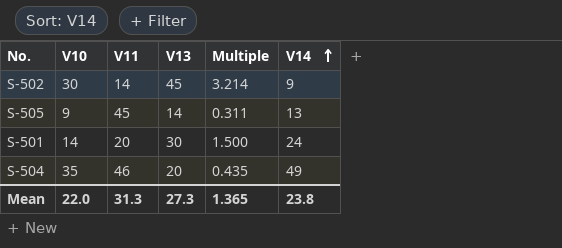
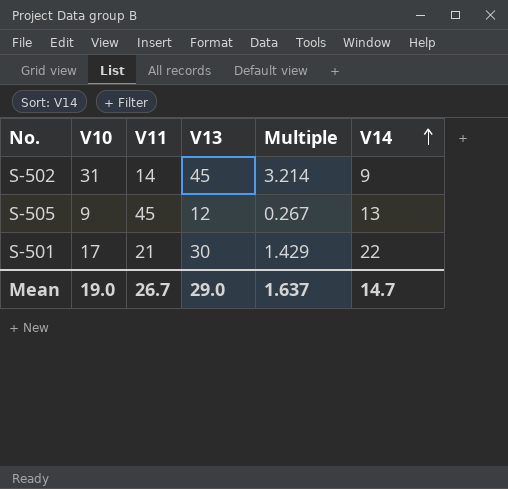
row S-504: 35 | 46 | 20 | 0.435 | 49 -> none
S-502 | V10: 30 -> 31
S-505 | V13: 14 -> 12
S-505 | Multiple: 0.311 -> 0.267
S-501 | V10: 14 -> 17
S-501 | V11: 20 -> 21
S-501 | Multiple: 1.500 -> 1.429
S-501 | V14: 24 -> 22
Mean | V10: 22.0 -> 19.0
Mean | V11: 31.3 -> 26.7
Mean | V13: 27.3 -> 29.0
Mean | Multiple: 1.365 -> 1.637
Mean | V14: 23.8 -> 14.7

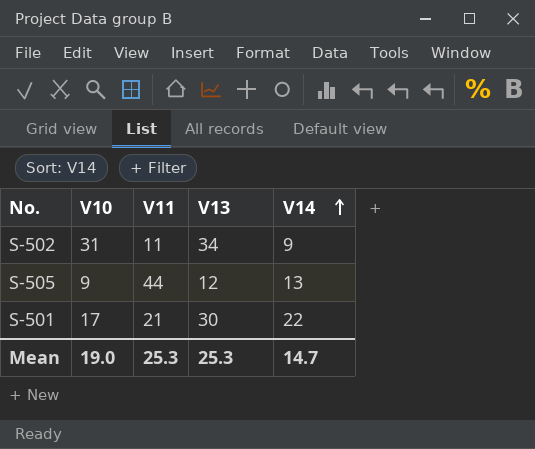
column Multiple | formula: [V13] / [V11] -> none
S-502 | V11: 14 -> 11
S-502 | V13: 45 -> 34
S-505 | V11: 45 -> 44
Mean | V11: 26.7 -> 25.3
Mean | V13: 29.0 -> 25.3

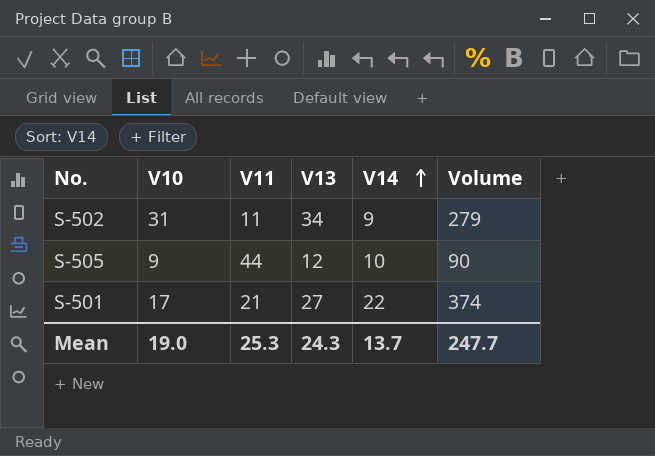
column Volume | formula: none -> [V10] * [V14]
S-505 | V14: 13 -> 10
S-501 | V13: 30 -> 27
Mean | V13: 25.3 -> 24.3
Mean | V14: 14.7 -> 13.7

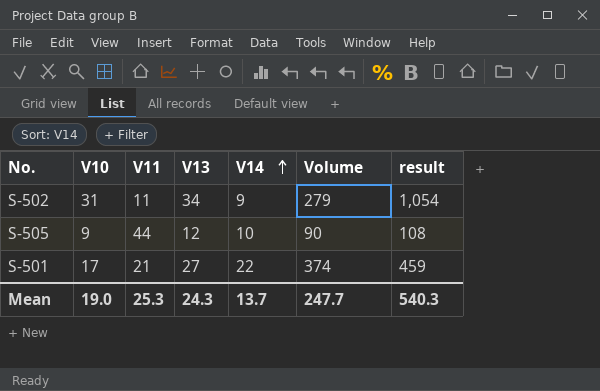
column result | formula: none -> [V10] * [V13]

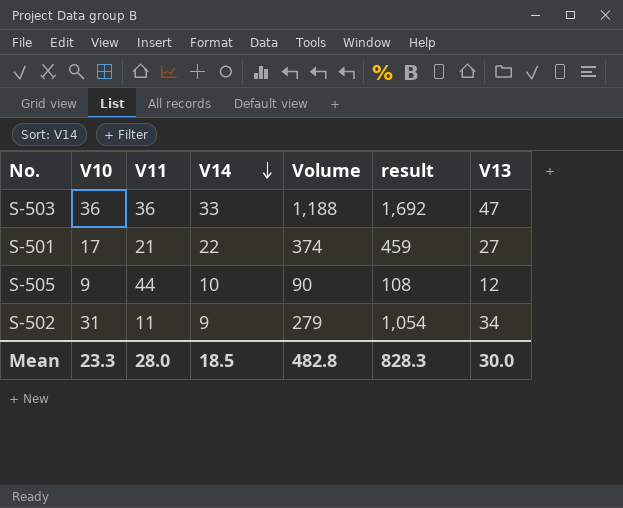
row order: V14 ascending -> V14 descending
column V13 | position: 4 -> 7
row S-503: none -> 36 | 36 | 33 | 1,188 | 1,692 | 47
Mean | V10: 19.0 -> 23.3
Mean | V11: 25.3 -> 28.0
Mean | V14: 13.7 -> 18.5
Mean | Volume: 247.7 -> 482.8
Mean | result: 540.3 -> 828.3
Mean | V13: 24.3 -> 30.0

